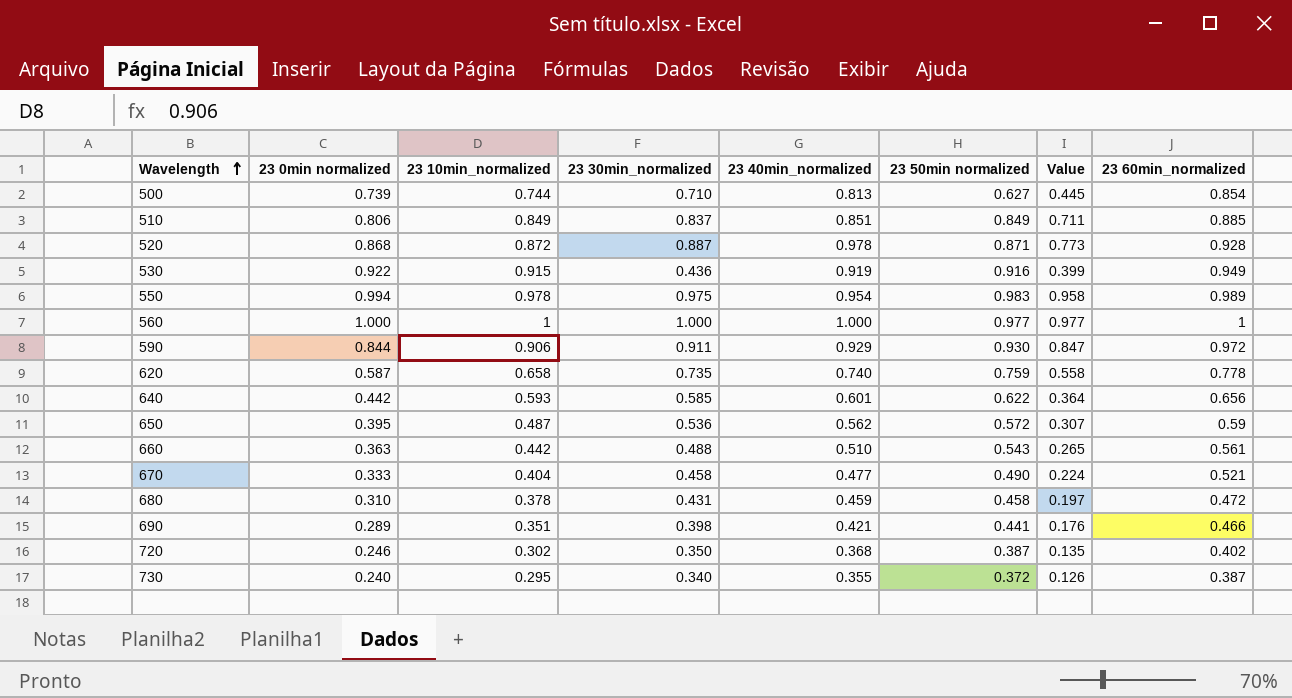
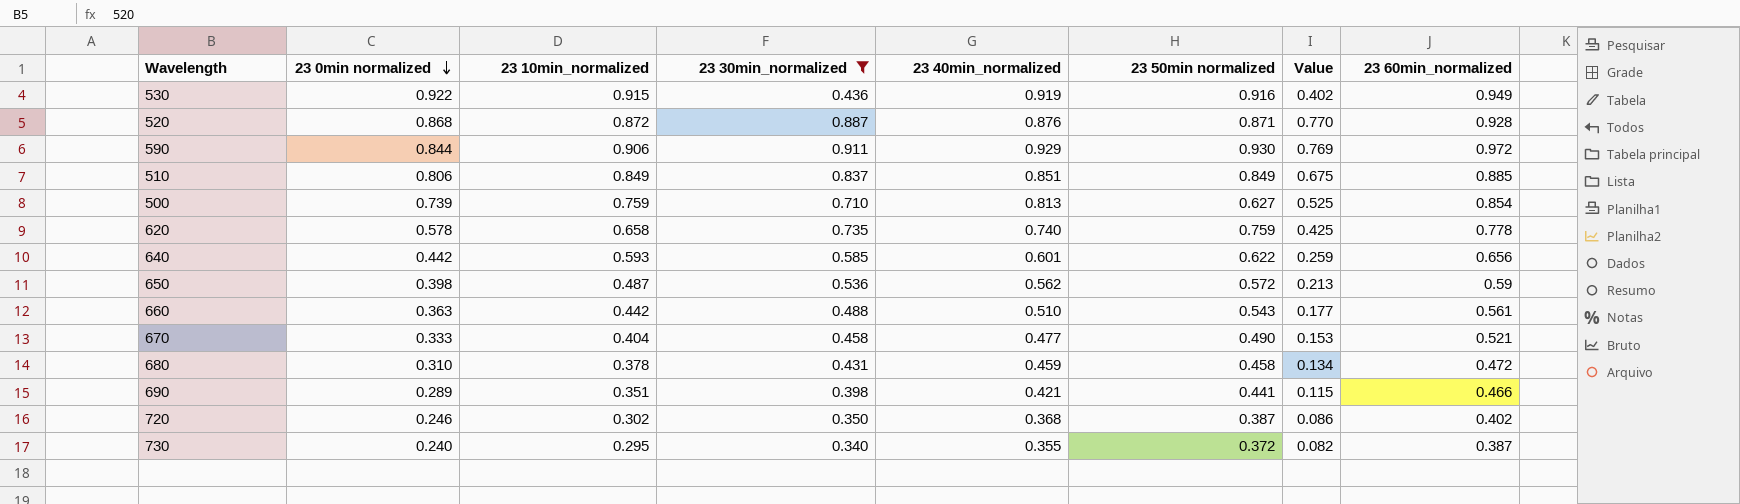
filter: none -> 23 30min_normalized <= 0.911
row order: Wavelength ascending -> 23 0min normalized descending
column Value | formula: [23 30min_normalized] * [23 50min normalized] -> [23 0min normalized] * [23 30min_normalized]
520 | 23 40min_normalized: 0.978 -> 0.876
500 | 23 10min_normalized: 0.744 -> 0.759
620 | 23 0min normalized: 0.587 -> 0.578
650 | 23 0min normalized: 0.395 -> 0.398

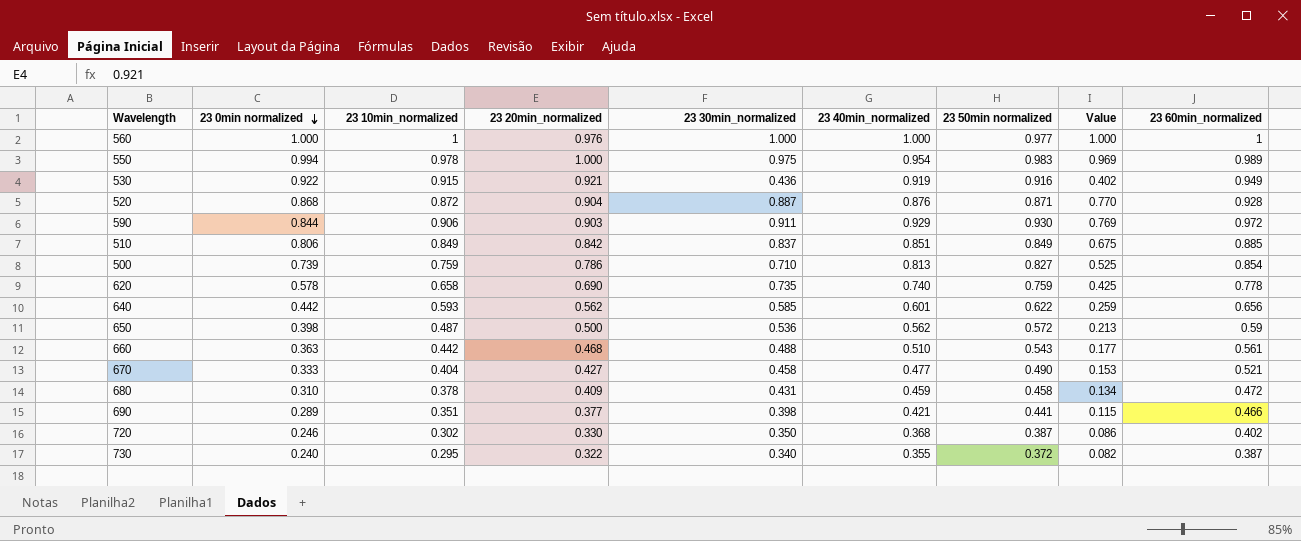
filter: 23 30min_normalized <= 0.911 -> none
column 23 20min_normalized | position: none -> 4
500 | 23 50min normalized: 0.627 -> 0.827

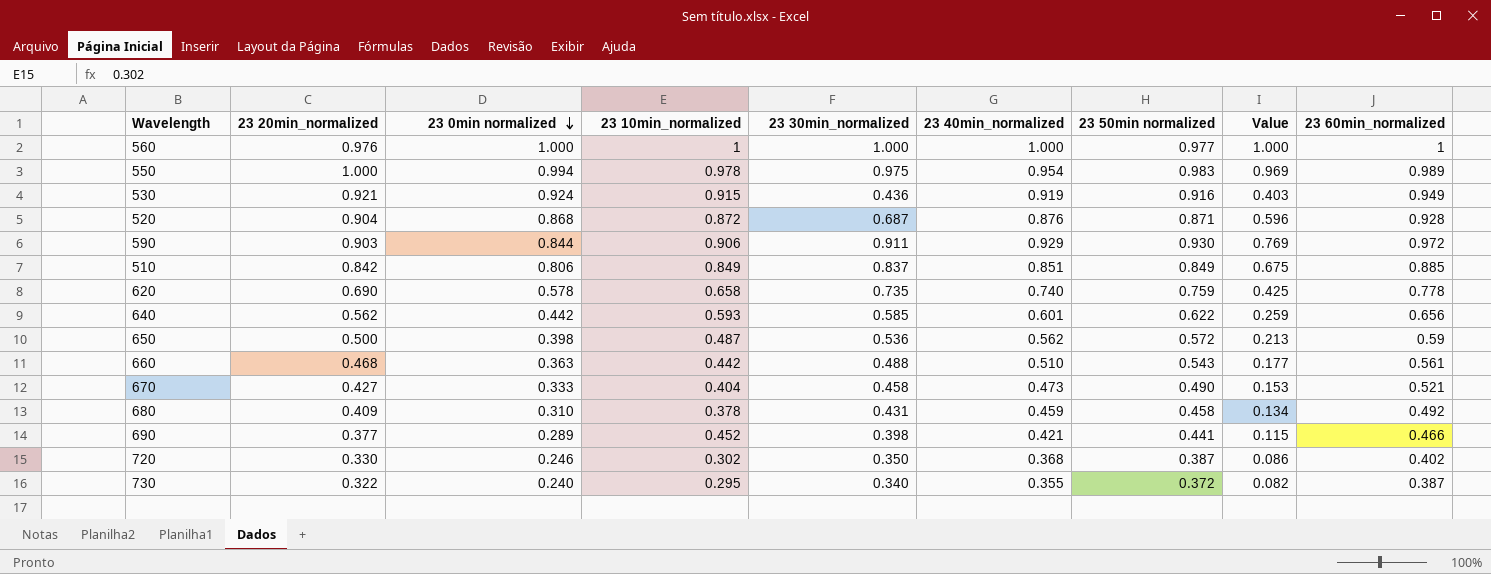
column 23 20min_normalized | position: 4 -> 2
row 500: 0.739 | 0.759 | 0.786 | 0.710 | 0.813 | 0.827 | 0.525 | 0.854 -> none
530 | 23 0min normalized: 0.922 -> 0.924
530 | Value: 0.402 -> 0.403
520 | 23 30min_normalized: 0.887 -> 0.687
520 | Value: 0.770 -> 0.596
670 | 23 40min_normalized: 0.477 -> 0.473
680 | 23 60min_normalized: 0.472 -> 0.492
690 | 23 10min_normalized: 0.351 -> 0.452

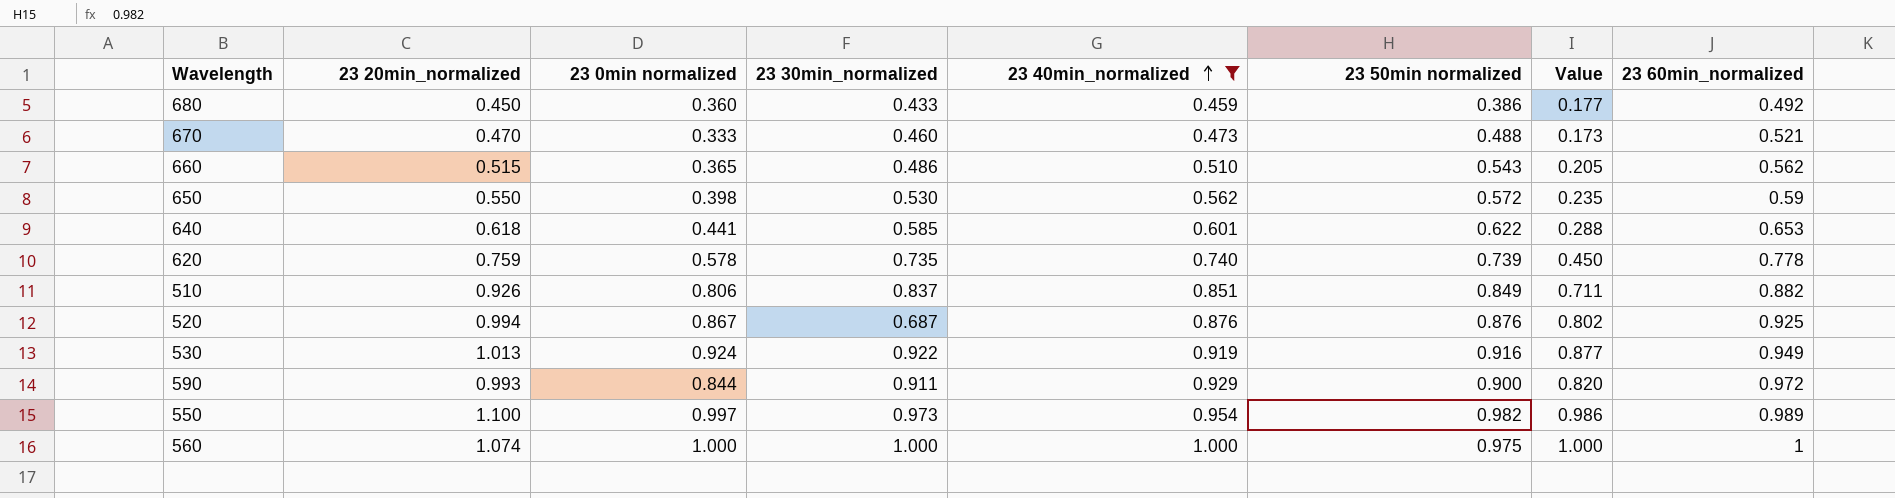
filter: none -> 23 40min_normalized >= 0.459
row order: 23 0min normalized descending -> 23 40min_normalized ascending
column 23 10min_normalized | position: 4 -> none
column Value | formula: [23 0min normalized] * [23 30min_normalized] -> [23 0min normalized] * [23 60min_normalized]
680 | 23 20min_normalized: 0.409 -> 0.450
680 | 23 0min normalized: 0.310 -> 0.360
680 | 23 30min_normalized: 0.431 -> 0.433
680 | 23 50min normalized: 0.458 -> 0.386
670 | 23 20min_normalized: 0.427 -> 0.470
670 | 23 30min_normalized: 0.458 -> 0.460
670 | 23 50min normalized: 0.490 -> 0.488
660 | 23 20min_normalized: 0.468 -> 0.515
660 | 23 0min normalized: 0.363 -> 0.365
660 | 23 30min_normalized: 0.488 -> 0.486
660 | 23 60min_normalized: 0.561 -> 0.562
650 | 23 20min_normalized: 0.500 -> 0.550
650 | 23 30min_normalized: 0.536 -> 0.530
640 | 23 20min_normalized: 0.562 -> 0.618
640 | 23 0min normalized: 0.442 -> 0.441
640 | 23 60min_normalized: 0.656 -> 0.653
620 | 23 20min_normalized: 0.690 -> 0.759
620 | 23 50min normalized: 0.759 -> 0.739
510 | 23 20min_normalized: 0.842 -> 0.926
510 | 23 60min_normalized: 0.885 -> 0.882
520 | 23 20min_normalized: 0.904 -> 0.994
520 | 23 0min normalized: 0.868 -> 0.867
520 | 23 50min normalized: 0.871 -> 0.876
520 | 23 60min_normalized: 0.928 -> 0.925
530 | 23 20min_normalized: 0.921 -> 1.013
530 | 23 30min_normalized: 0.436 -> 0.922
590 | 23 20min_normalized: 0.903 -> 0.993
590 | 23 50min normalized: 0.930 -> 0.900
550 | 23 20min_normalized: 1.000 -> 1.100
550 | 23 0min normalized: 0.994 -> 0.997
550 | 23 30min_normalized: 0.975 -> 0.973
550 | 23 50min normalized: 0.983 -> 0.982
560 | 23 20min_normalized: 0.976 -> 1.074
560 | 23 50min normalized: 0.977 -> 0.975

